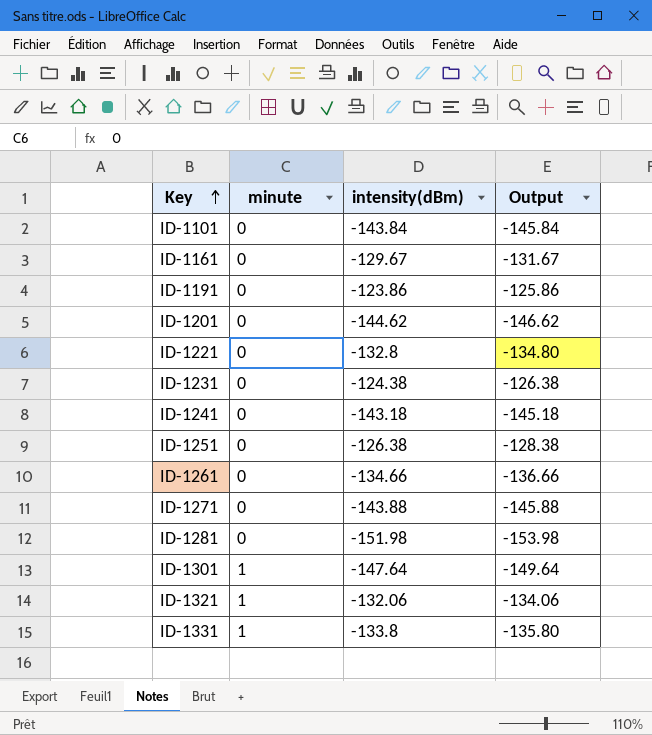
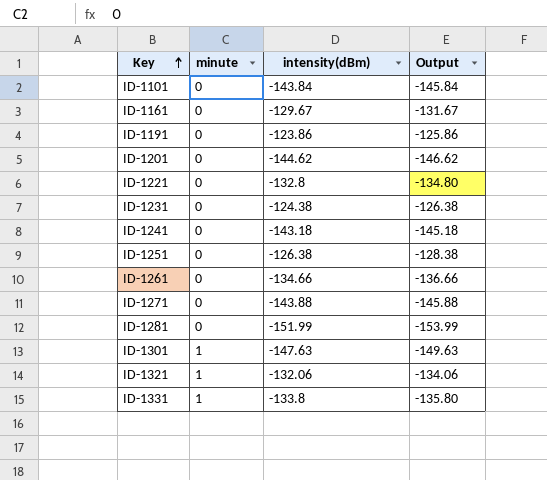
ID-1281 | intensity(dBm): -151.98 -> -151.99
ID-1281 | Output: -153.98 -> -153.99
ID-1301 | intensity(dBm): -147.64 -> -147.63
ID-1301 | Output: -149.64 -> -149.63

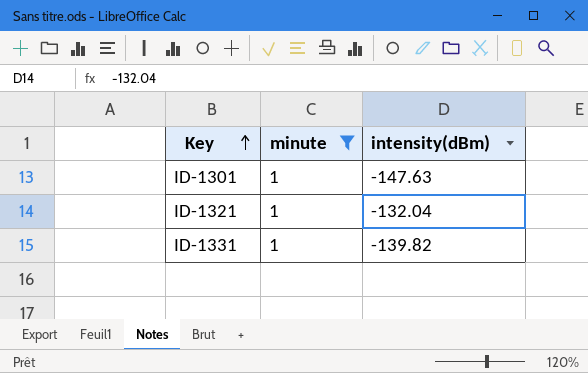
filter: none -> minute = 1
column Output | formula: [intensity(dBm)] - 2 -> none
ID-1321 | intensity(dBm): -132.06 -> -132.04
ID-1331 | intensity(dBm): -133.8 -> -139.82

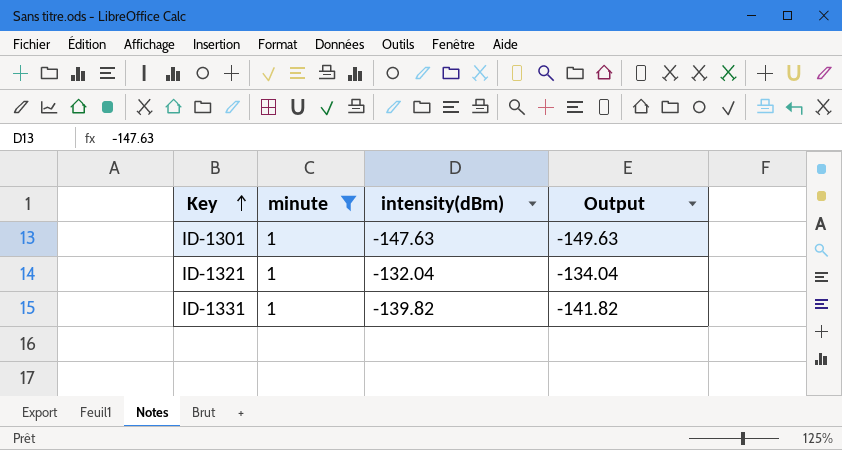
column Output | formula: none -> [intensity(dBm)] - 2

